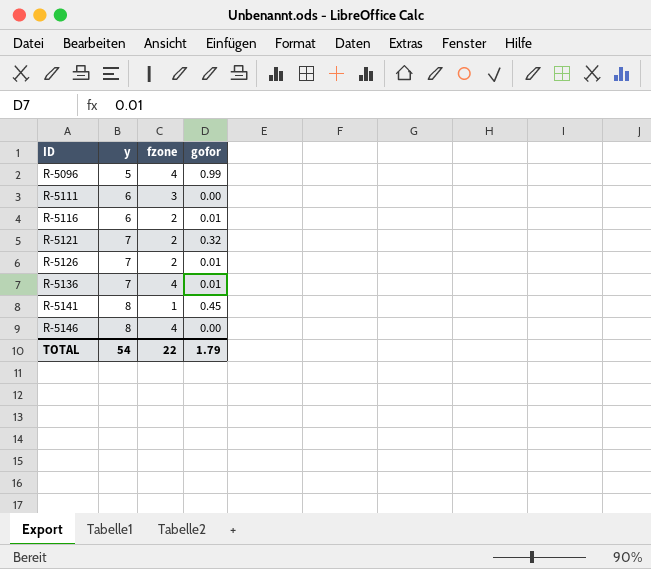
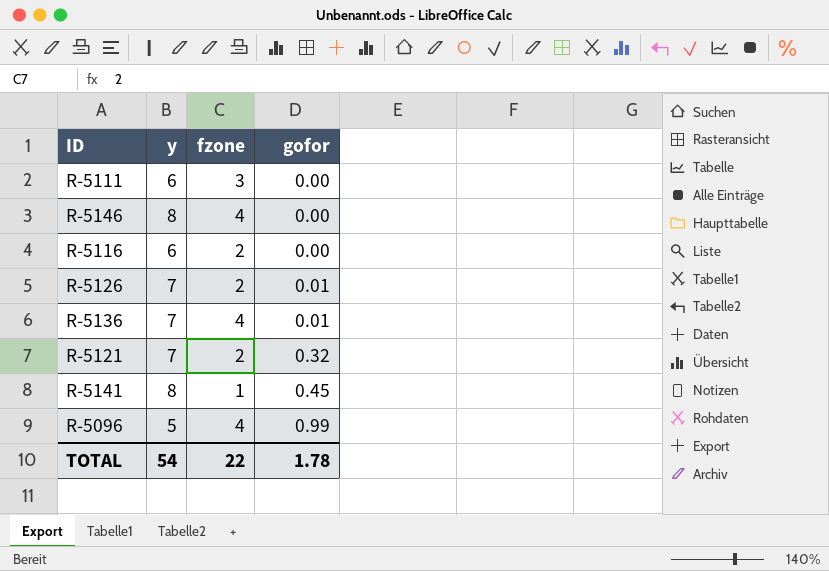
row order: ID ascending -> gofor ascending
R-5116 | gofor: 0.01 -> 0.00
TOTAL | gofor: 1.79 -> 1.78

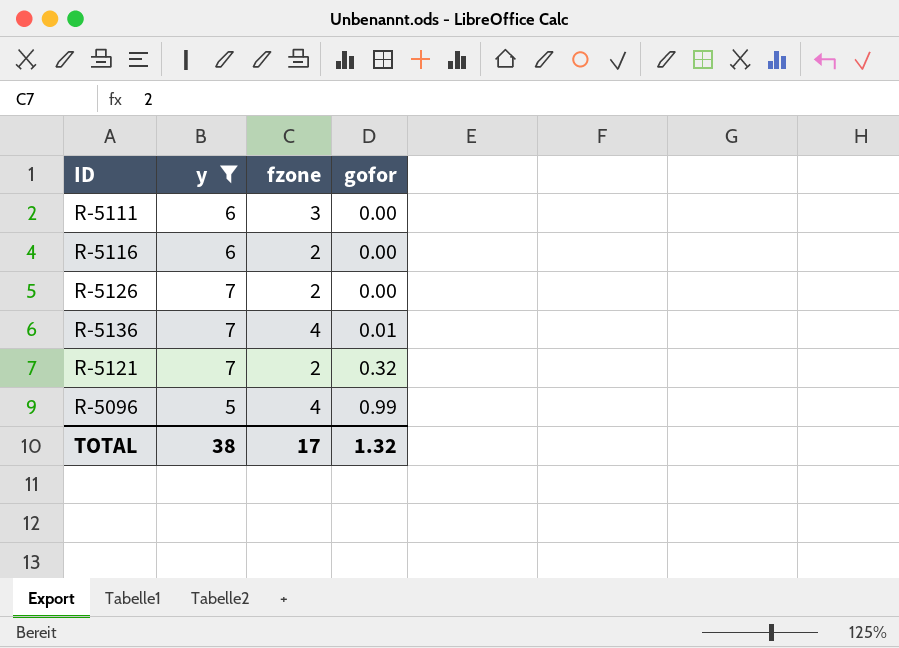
filter: none -> y != 8
R-5126 | gofor: 0.01 -> 0.00
TOTAL | y: 54 -> 38
TOTAL | fzone: 22 -> 17
TOTAL | gofor: 1.78 -> 1.32

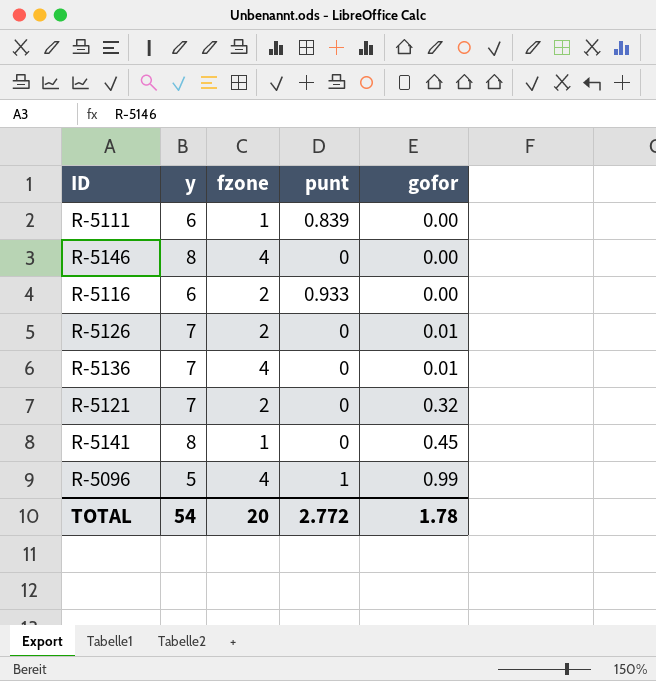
filter: y != 8 -> none
column punt | position: none -> 4
R-5111 | fzone: 3 -> 1
R-5126 | gofor: 0.00 -> 0.01
TOTAL | y: 38 -> 54
TOTAL | fzone: 17 -> 20
TOTAL | gofor: 1.32 -> 1.78

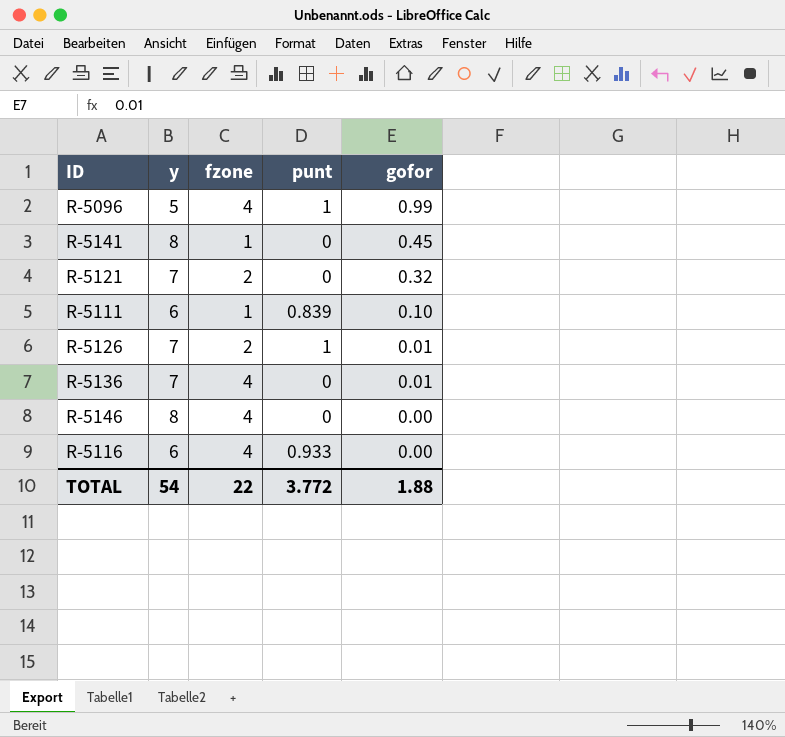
row order: gofor ascending -> gofor descending
R-5111 | gofor: 0.00 -> 0.10
R-5126 | punt: 0 -> 1
R-5116 | fzone: 2 -> 4
TOTAL | fzone: 20 -> 22
TOTAL | punt: 2.772 -> 3.772
TOTAL | gofor: 1.78 -> 1.88

